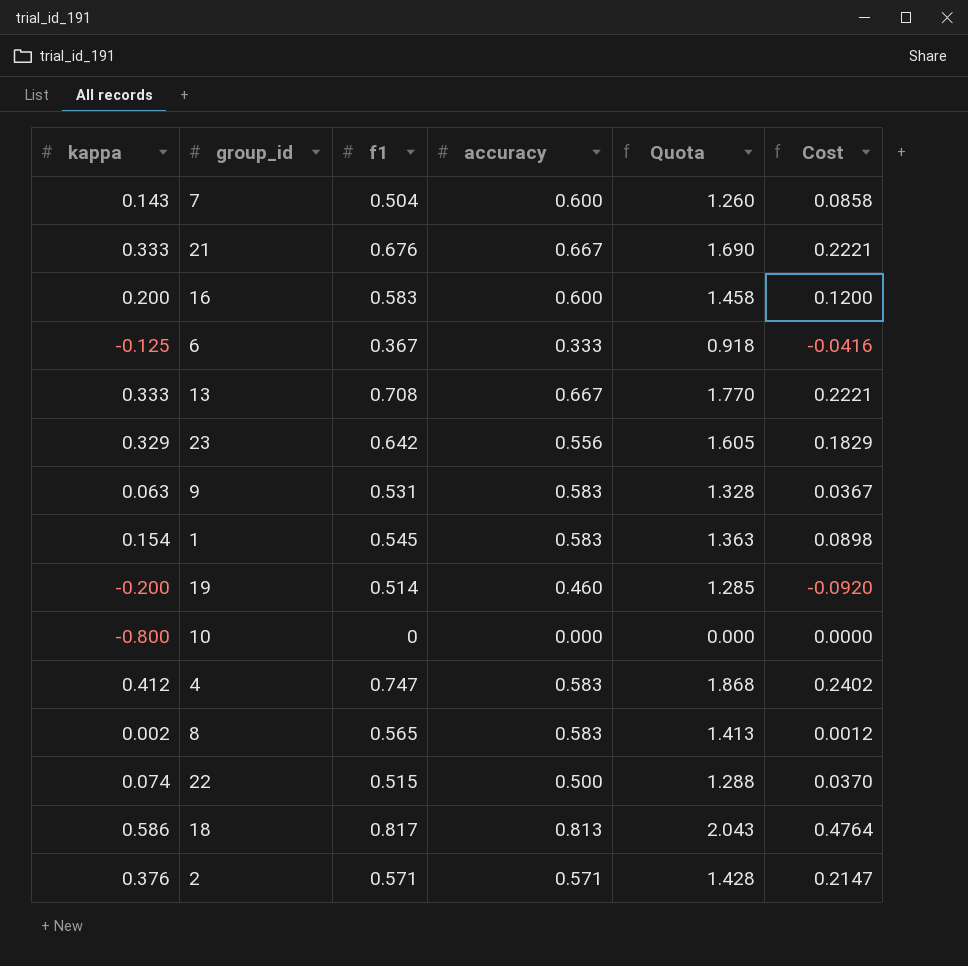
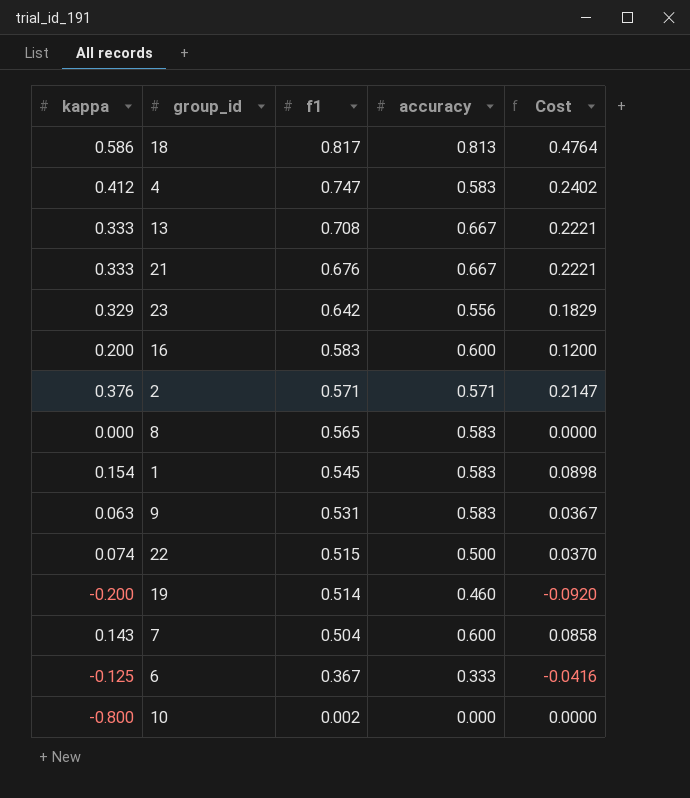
row order: none -> f1 descending
column Quota | formula: [f1] * 2.5 -> none
8 | kappa: 0.002 -> 0.000
8 | Cost: 0.0012 -> 0.0000
10 | f1: 0 -> 0.002

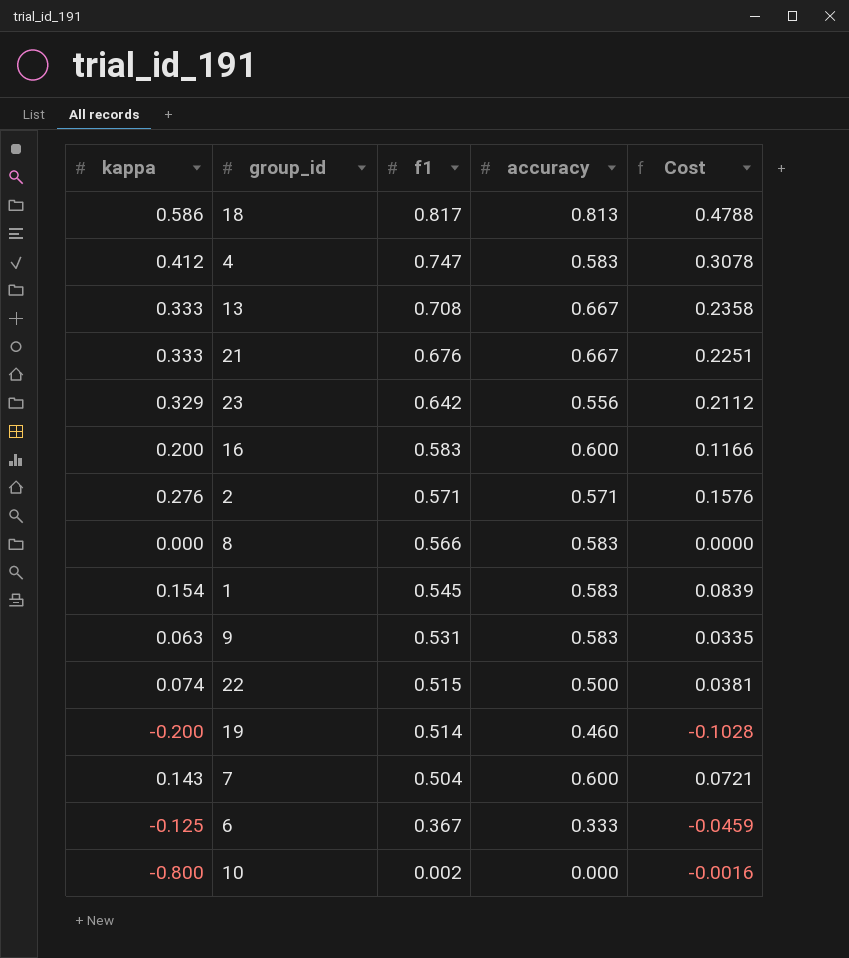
column Cost | formula: [kappa] * [accuracy] -> [kappa] * [f1]
2 | kappa: 0.376 -> 0.276
8 | f1: 0.565 -> 0.566

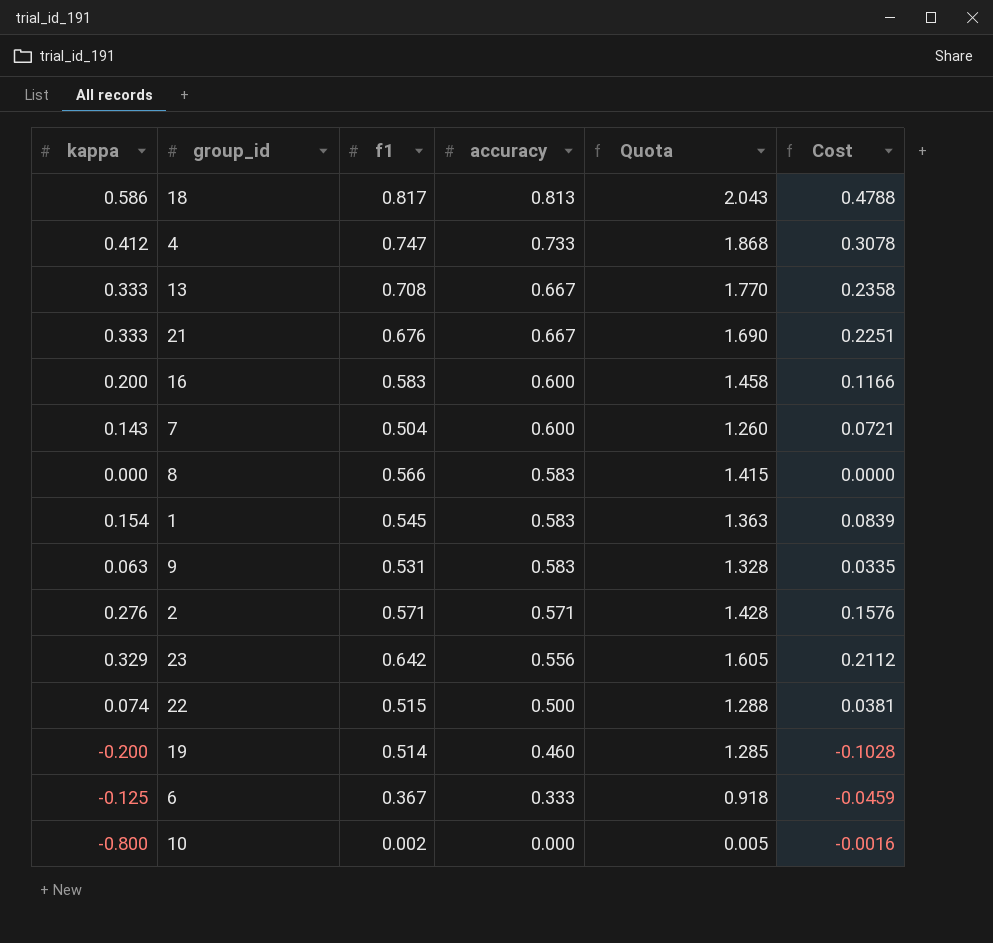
row order: f1 descending -> accuracy descending
column Quota | formula: none -> [f1] * 2.5
4 | accuracy: 0.583 -> 0.733

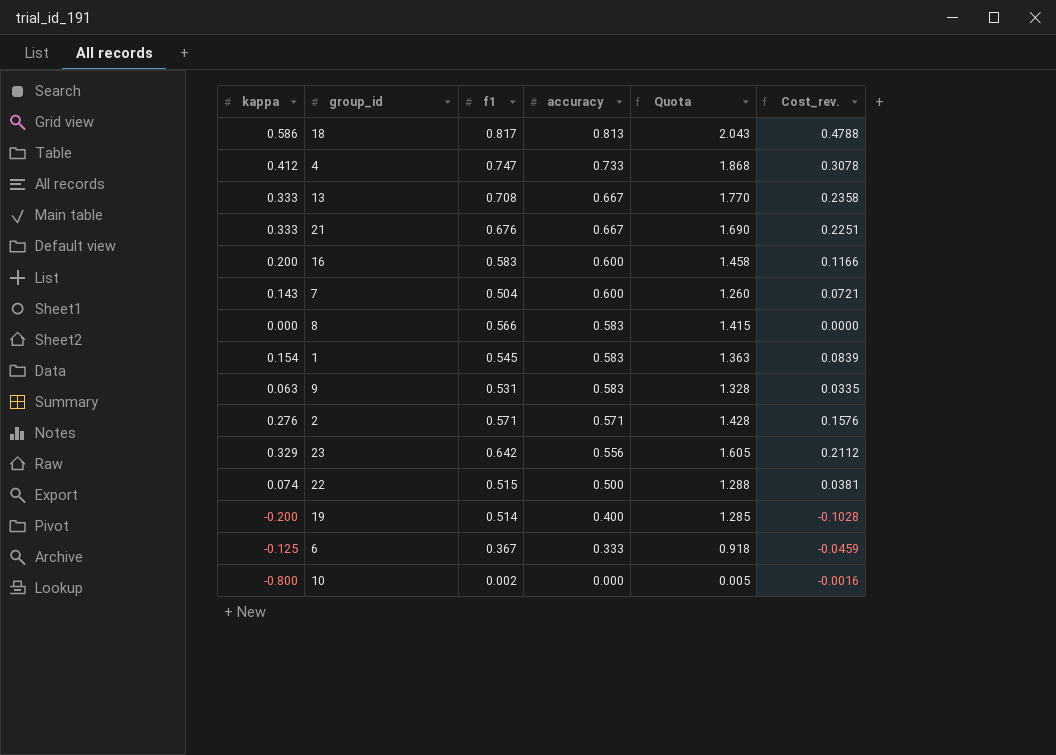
column name: Cost -> Cost_rev.
19 | accuracy: 0.460 -> 0.400

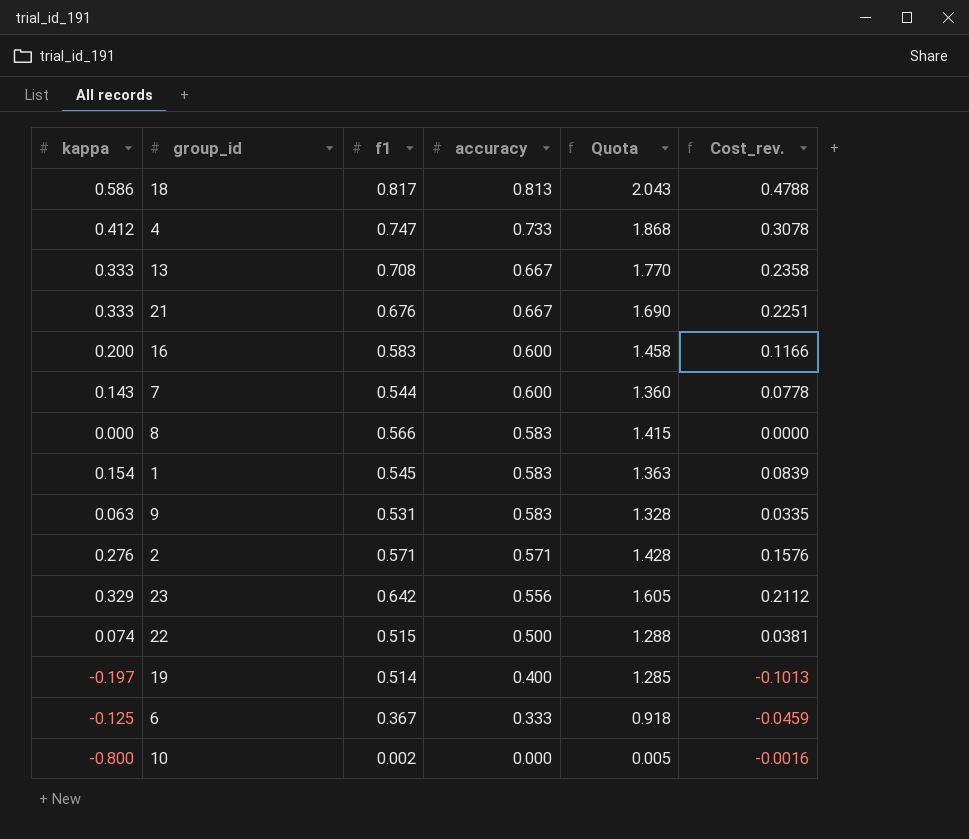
7 | f1: 0.504 -> 0.544
7 | Quota: 1.260 -> 1.360
7 | Cost_rev.: 0.0721 -> 0.0778
19 | kappa: -0.200 -> -0.197
19 | Cost_rev.: -0.1028 -> -0.1013

